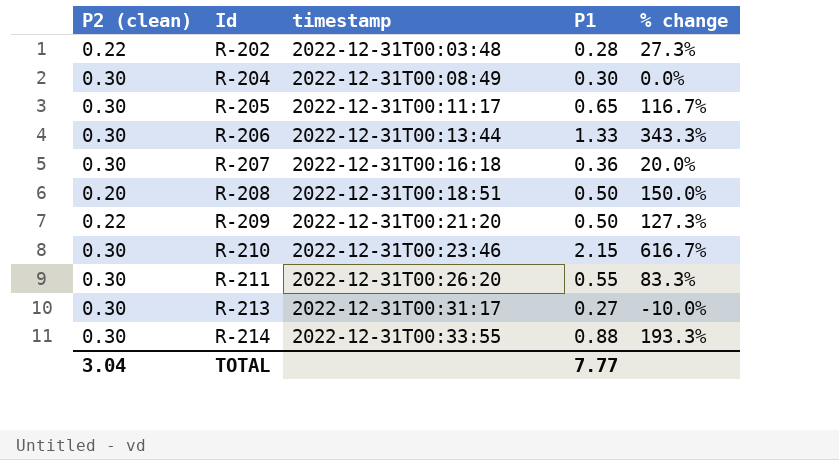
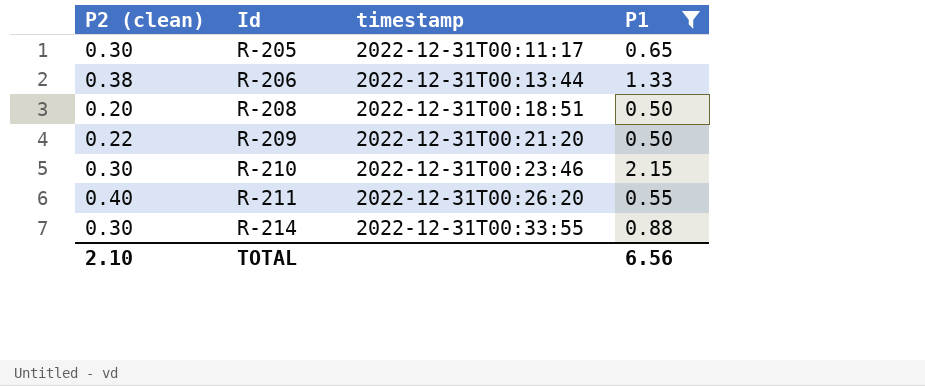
filter: none -> P1 >= 0.50
column % change | formula: ([P1] - [P2 (clean)]) / [P2 (clean)] -> none
R-206 | P2 (clean): 0.30 -> 0.38
R-211 | P2 (clean): 0.30 -> 0.40
TOTAL | P2 (clean): 3.04 -> 2.10
TOTAL | P1: 7.77 -> 6.56

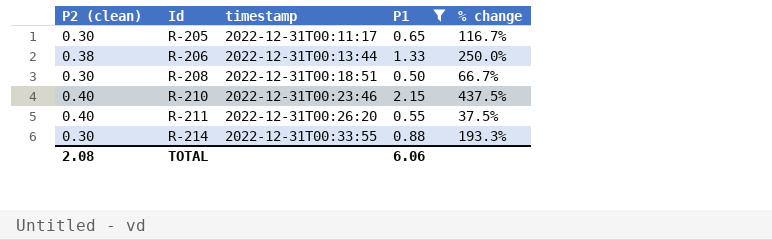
column % change | formula: none -> ([P1] - [P2 (clean)]) / [P2 (clean)]
row R-209: 0.22 | 2022-12-31T00:21:20 | 0.50 -> none
R-208 | P2 (clean): 0.20 -> 0.30
R-210 | P2 (clean): 0.30 -> 0.40
TOTAL | P2 (clean): 2.10 -> 2.08
TOTAL | P1: 6.56 -> 6.06

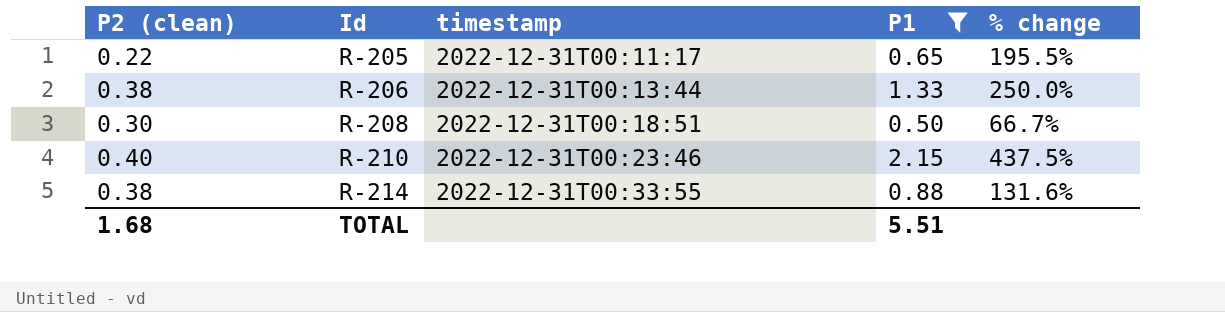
row R-211: 0.40 | 2022-12-31T00:26:20 | 0.55 | 37.5% -> none
R-205 | P2 (clean): 0.30 -> 0.22
R-205 | % change: 116.7% -> 195.5%
R-214 | P2 (clean): 0.30 -> 0.38
R-214 | % change: 193.3% -> 131.6%
TOTAL | P2 (clean): 2.08 -> 1.68
TOTAL | P1: 6.06 -> 5.51

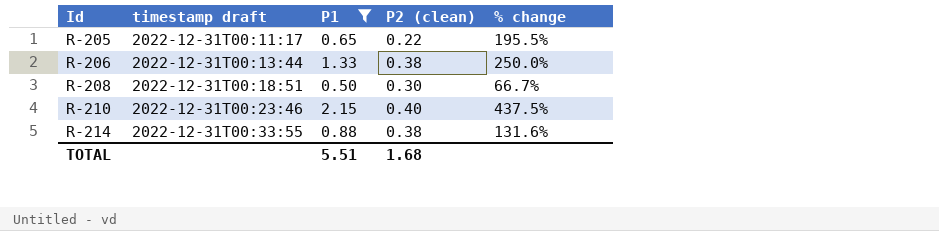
column name: timestamp -> timestamp draft
column P2 (clean) | position: 1 -> 4

